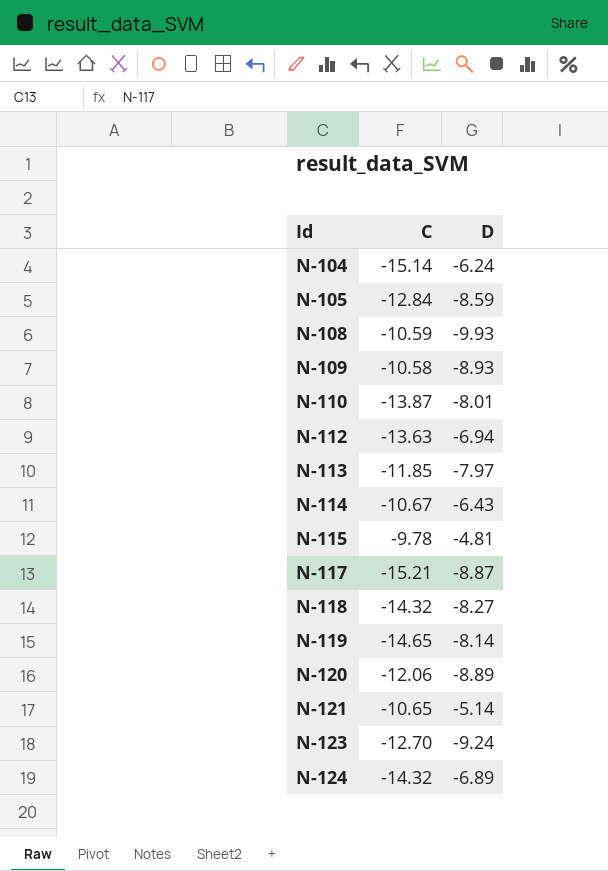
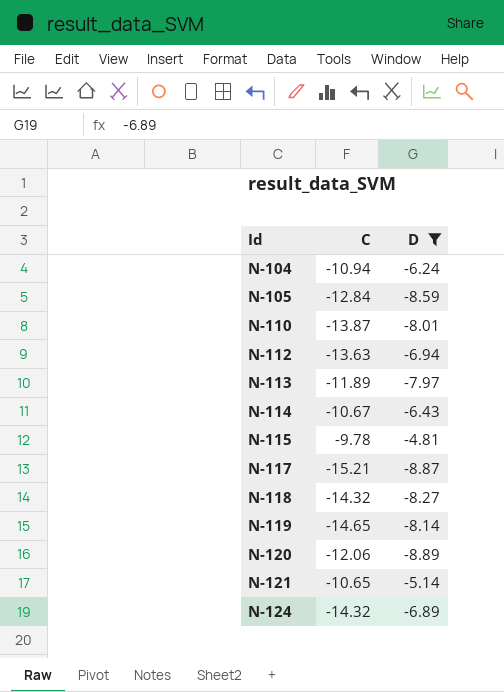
filter: none -> D >= -8.89
N-104 | C: -15.14 -> -10.94
N-113 | C: -11.85 -> -11.89

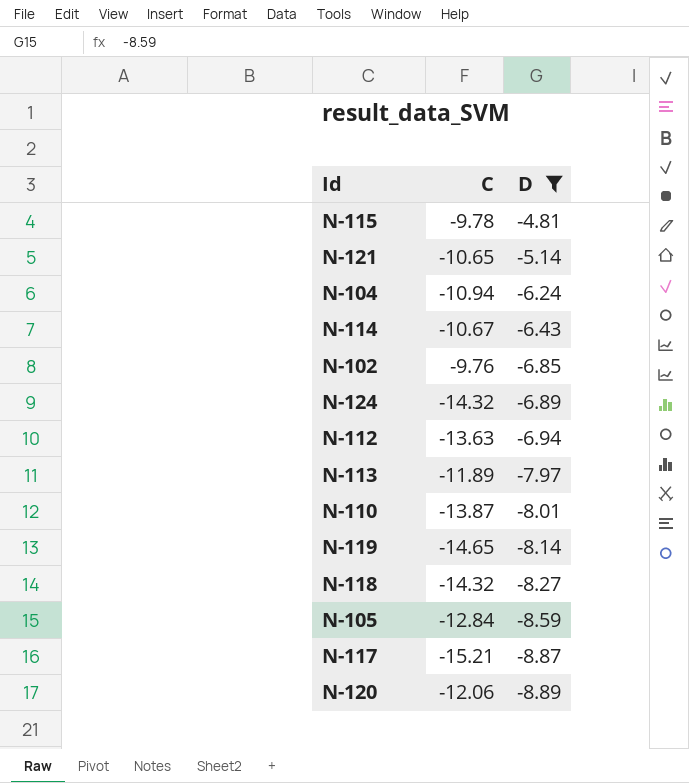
row order: Id ascending -> D descending
row N-102: none -> -9.76 | -6.85

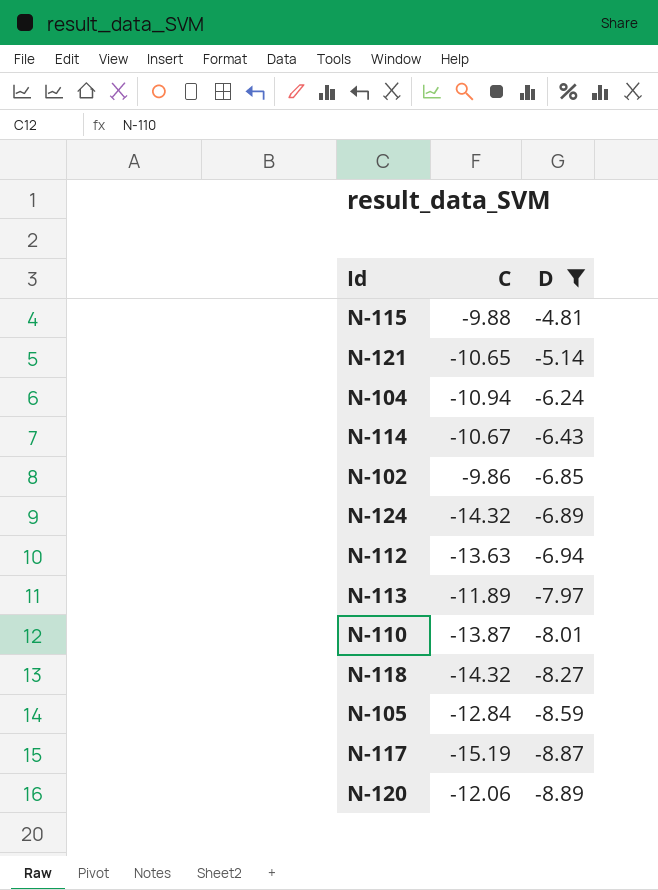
row N-119: -14.65 | -8.14 -> none
N-115 | C: -9.78 -> -9.88
N-102 | C: -9.76 -> -9.86
N-117 | C: -15.21 -> -15.19

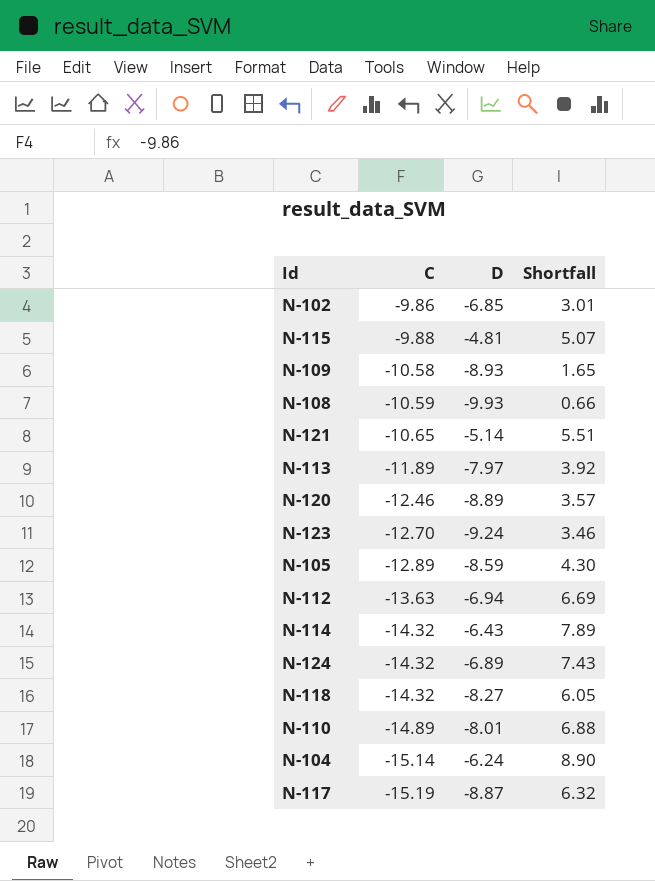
filter: D >= -8.89 -> none
row order: D descending -> C descending
column Shortfall | formula: none -> [D] - [C]
N-120 | C: -12.06 -> -12.46
N-105 | C: -12.84 -> -12.89
N-114 | C: -10.67 -> -14.32
N-110 | C: -13.87 -> -14.89
N-104 | C: -10.94 -> -15.14

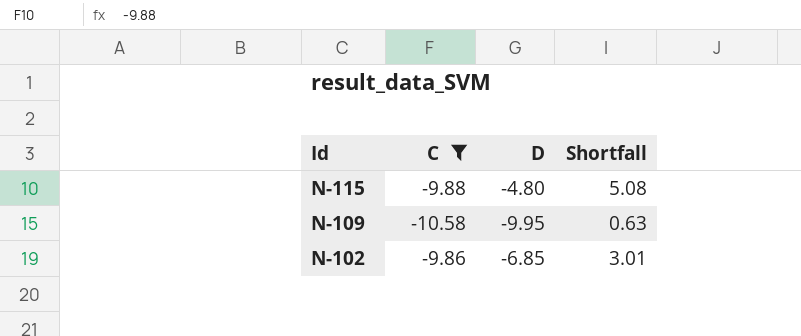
filter: none -> C >= -10.58
row order: C descending -> Id descending
N-115 | D: -4.81 -> -4.80
N-115 | Shortfall: 5.07 -> 5.08
N-109 | D: -8.93 -> -9.95
N-109 | Shortfall: 1.65 -> 0.63

